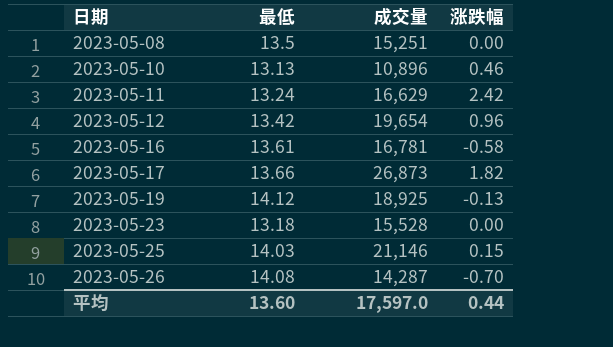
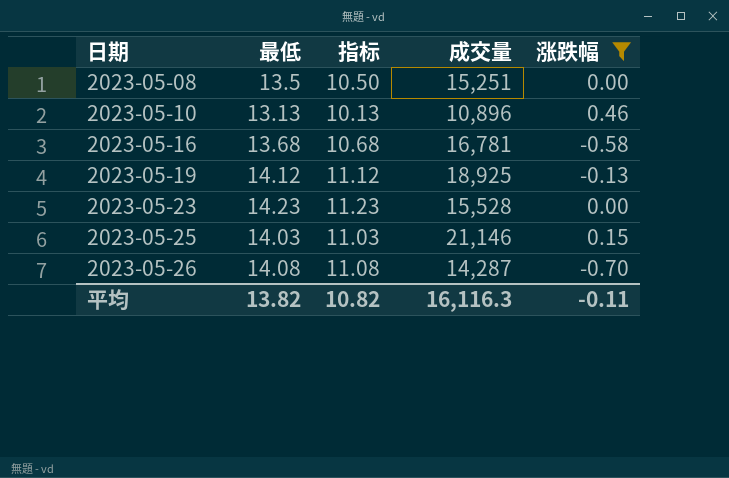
filter: none -> 涨跌幅 <= 0.46
column 指标 | formula: none -> [最低] - 3
2023-05-16 | 最低: 13.61 -> 13.68
2023-05-23 | 最低: 13.18 -> 14.23
平均 | 最低: 13.60 -> 13.82
平均 | 成交量: 17,597.0 -> 16,116.3
平均 | 涨跌幅: 0.44 -> -0.11

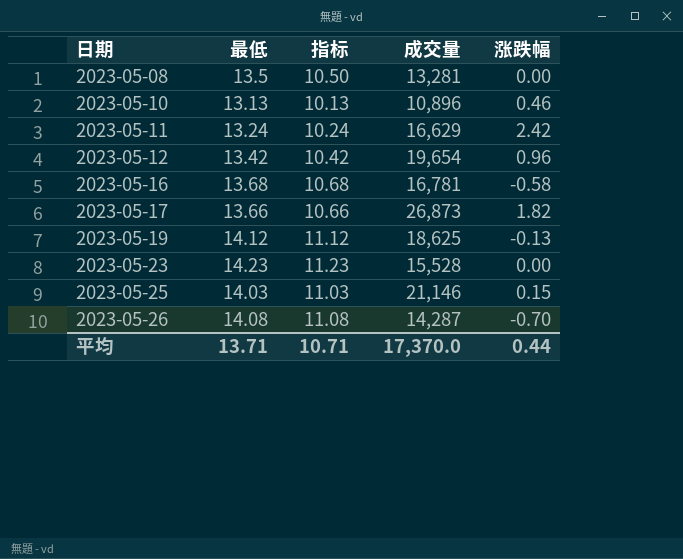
filter: 涨跌幅 <= 0.46 -> none
2023-05-08 | 成交量: 15,251 -> 13,281
2023-05-19 | 成交量: 18,925 -> 18,625
平均 | 最低: 13.82 -> 13.71
平均 | 指标: 10.82 -> 10.71
平均 | 成交量: 16,116.3 -> 17,370.0
平均 | 涨跌幅: -0.11 -> 0.44

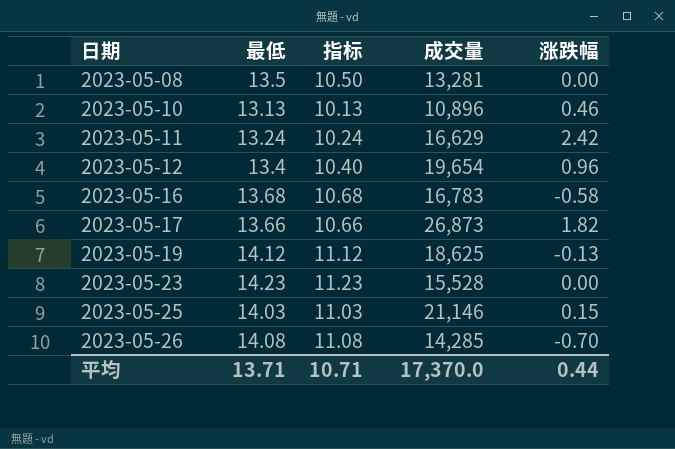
2023-05-12 | 最低: 13.42 -> 13.4
2023-05-12 | 指标: 10.42 -> 10.40
2023-05-16 | 成交量: 16,781 -> 16,783
2023-05-26 | 成交量: 14,287 -> 14,285

